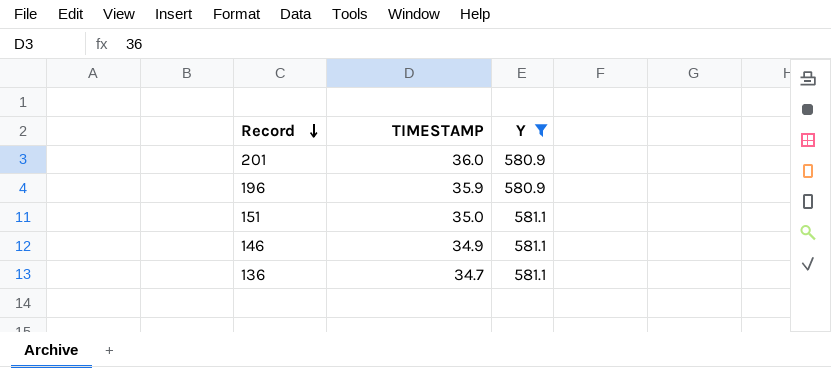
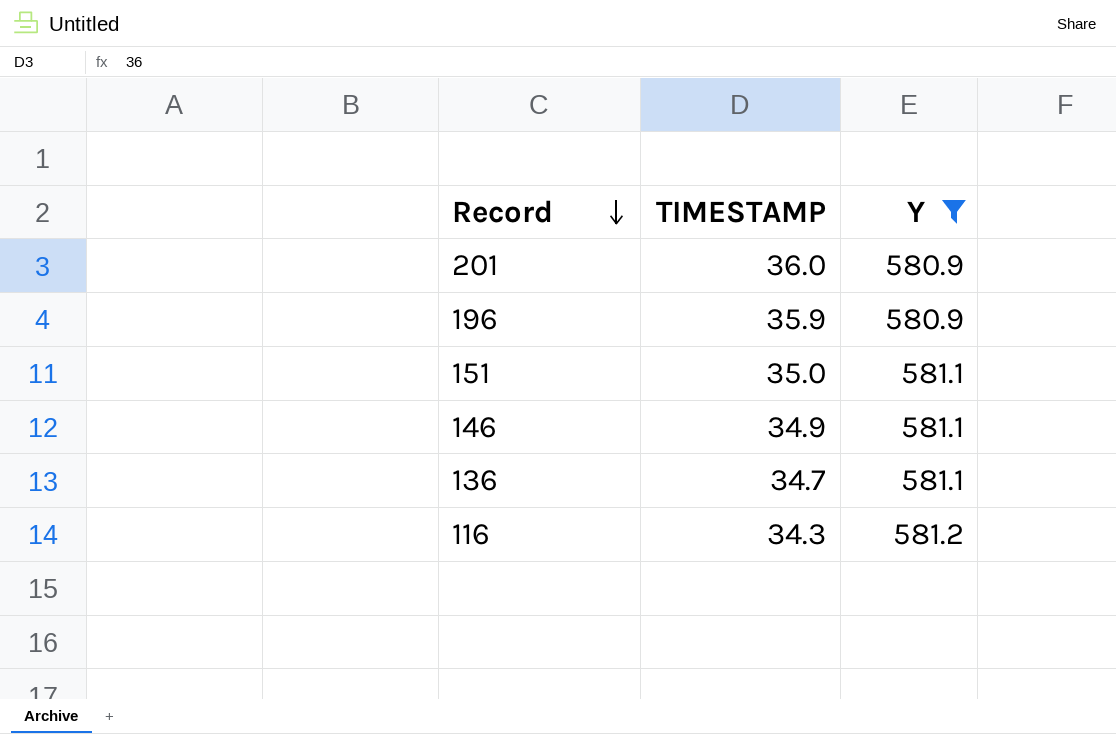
row 116: none -> 34.3 | 581.2

